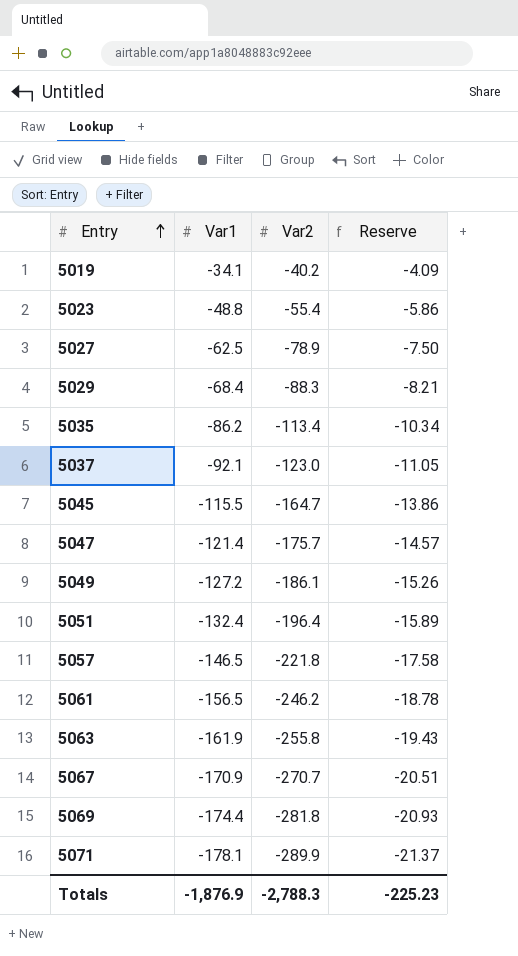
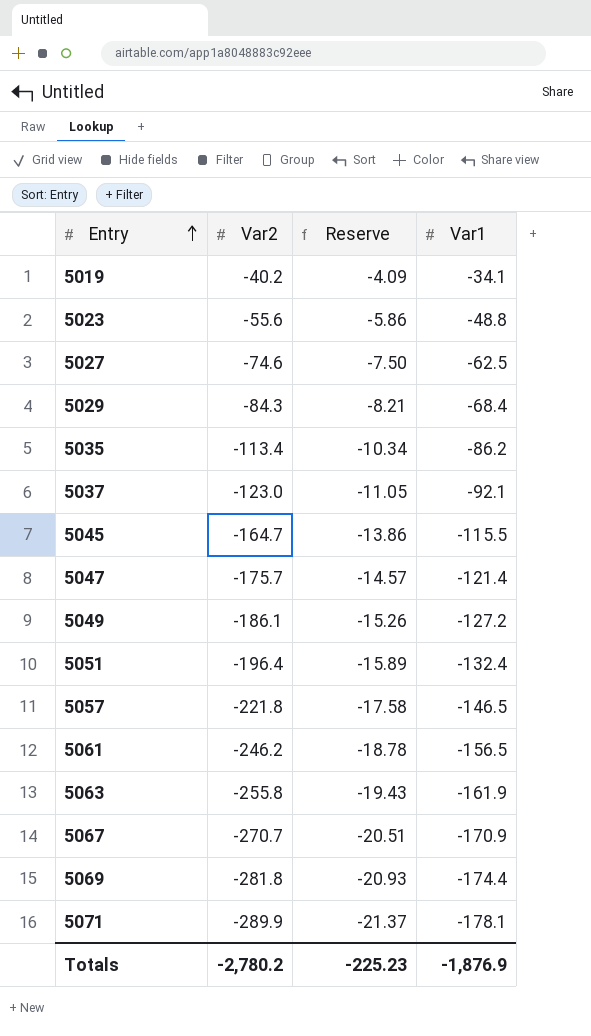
column Var1 | position: 2 -> 4
5023 | Var2: -55.4 -> -55.6
5027 | Var2: -78.9 -> -74.6
5029 | Var2: -88.3 -> -84.3
Totals | Var2: -2,788.3 -> -2,780.2

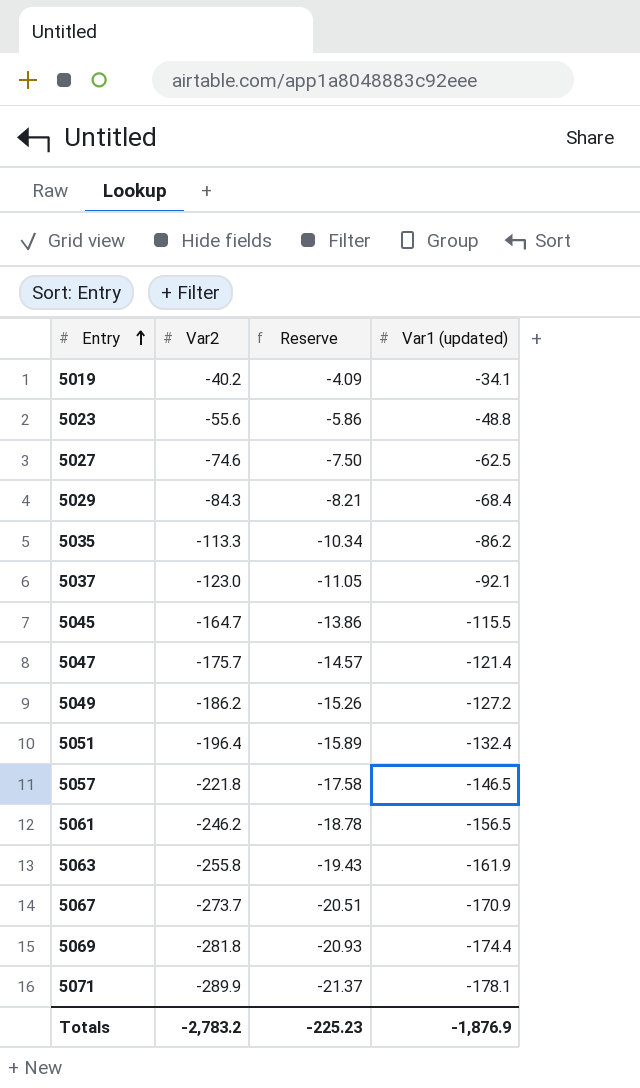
column name: Var1 -> Var1 (updated)
5035 | Var2: -113.4 -> -113.3
5049 | Var2: -186.1 -> -186.2
5067 | Var2: -270.7 -> -273.7
Totals | Var2: -2,780.2 -> -2,783.2

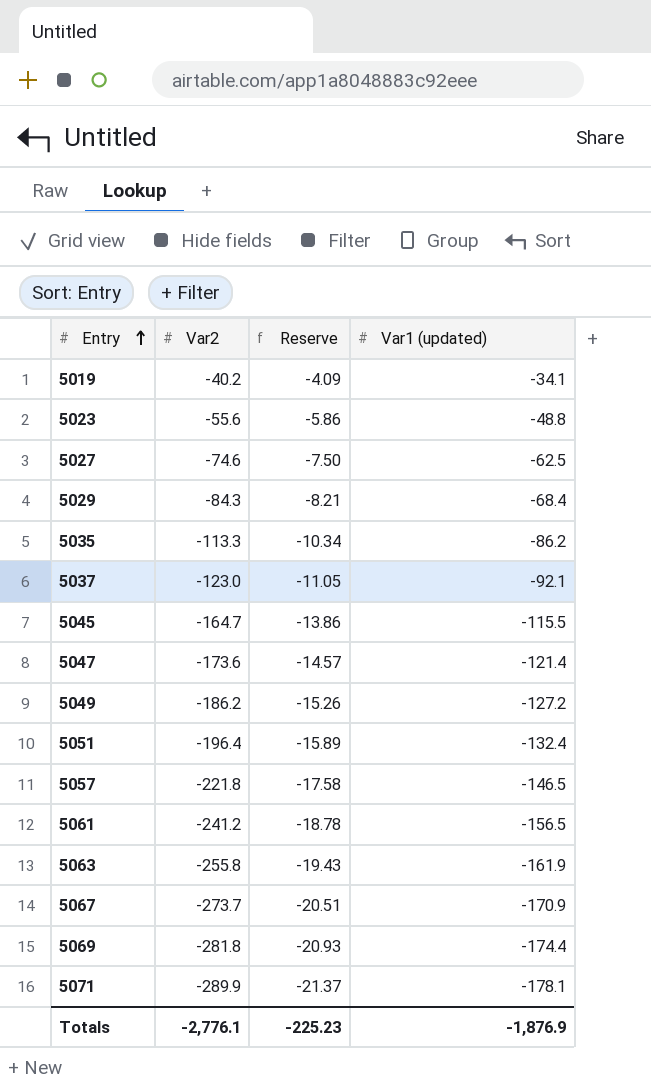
5047 | Var2: -175.7 -> -173.6
5061 | Var2: -246.2 -> -241.2
Totals | Var2: -2,783.2 -> -2,776.1

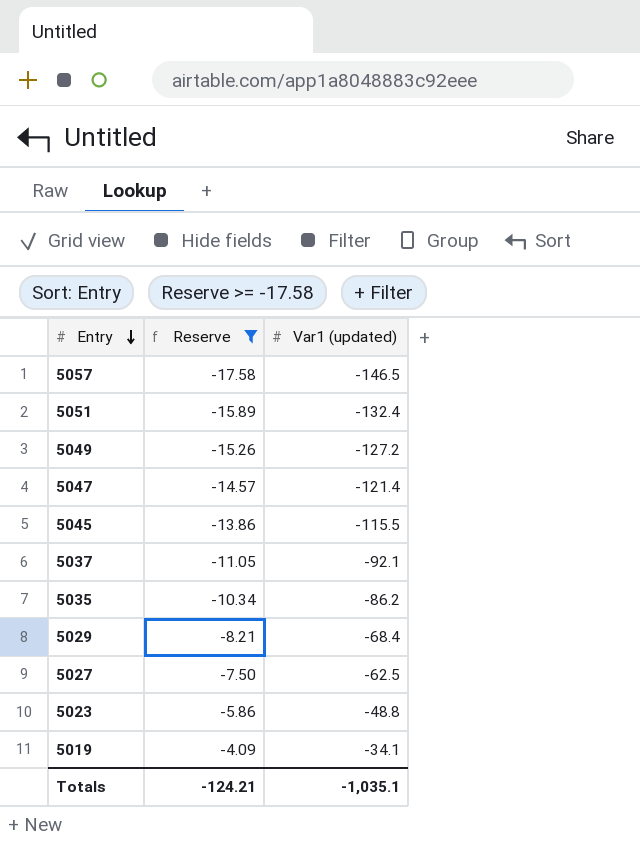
filter: none -> Reserve >= -17.58
row order: Entry ascending -> Entry descending
column Var2 | position: 2 -> none
Totals | Reserve: -225.23 -> -124.21
Totals | Var1 (updated): -1,876.9 -> -1,035.1

